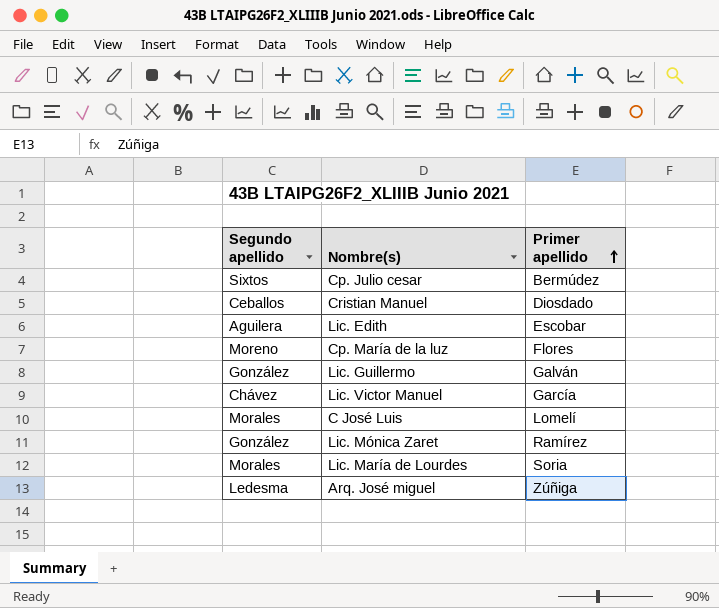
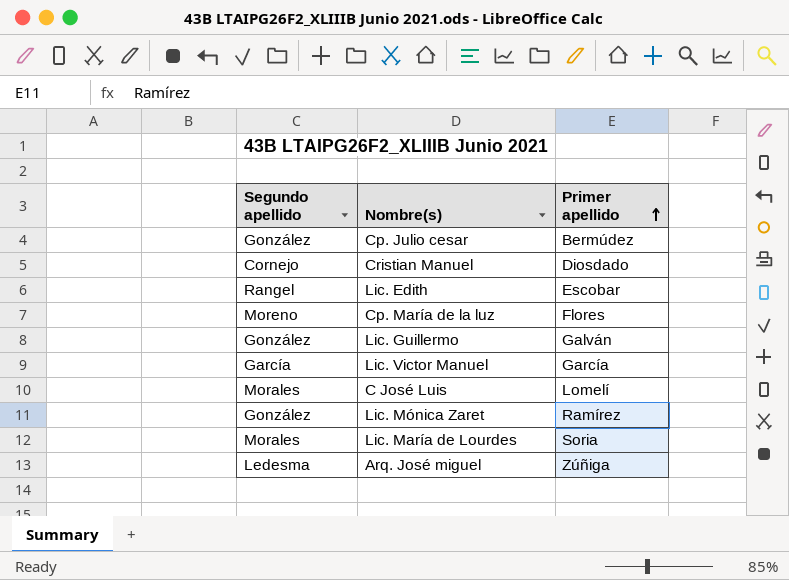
Cp. Julio cesar | Segundo apellido: Sixtos -> González
Cristian Manuel | Segundo apellido: Ceballos -> Cornejo
Lic. Edith | Segundo apellido: Aguilera -> Rangel
Lic. Victor Manuel | Segundo apellido: Chávez -> García

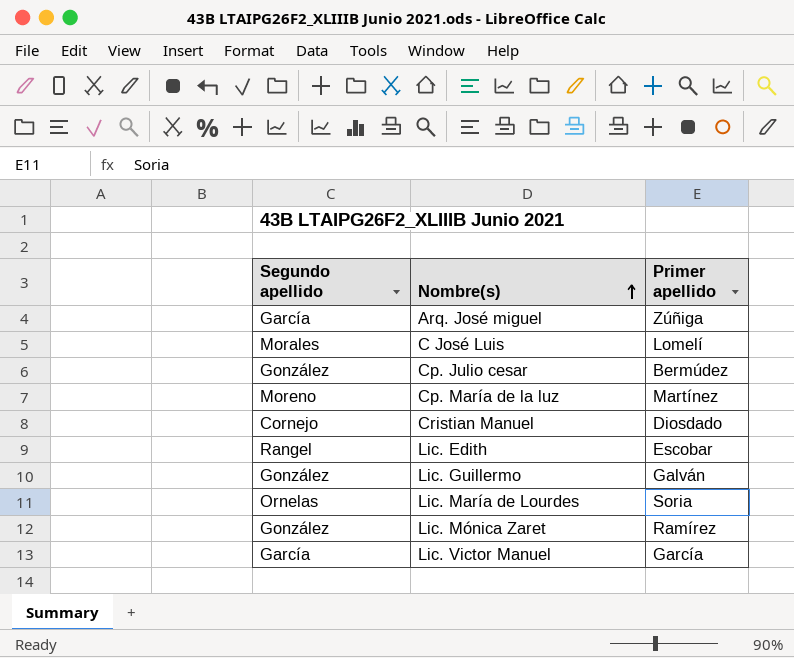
row order: Primer apellido ascending -> Nombre(s) ascending
Arq. José miguel | Segundo apellido: Ledesma -> García
Cp. María de la luz | Primer apellido: Flores -> Martínez
Lic. María de Lourdes | Segundo apellido: Morales -> Ornelas

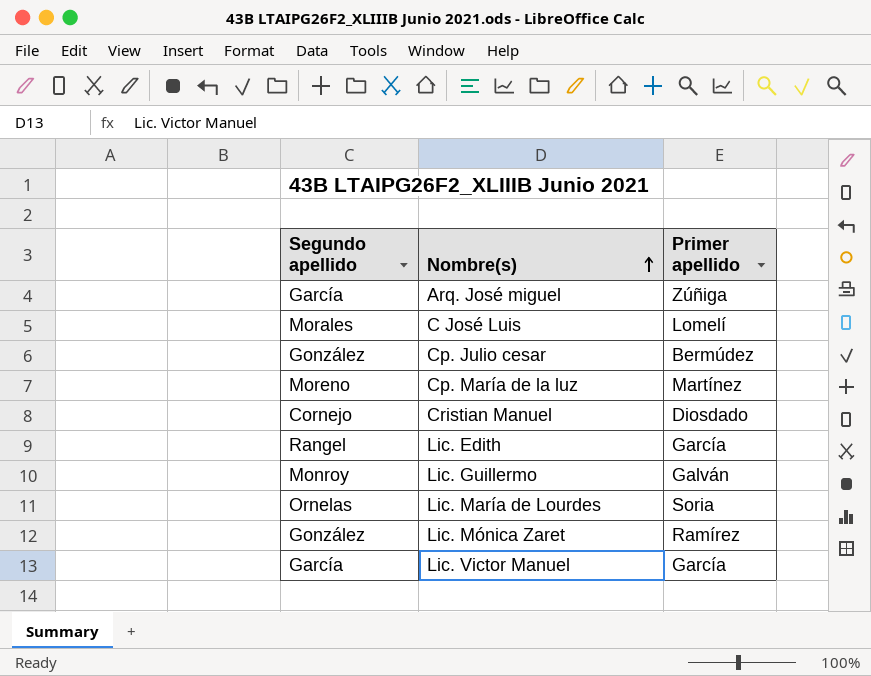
Lic. Edith | Primer apellido: Escobar -> García
Lic. Guillermo | Segundo apellido: González -> Monroy

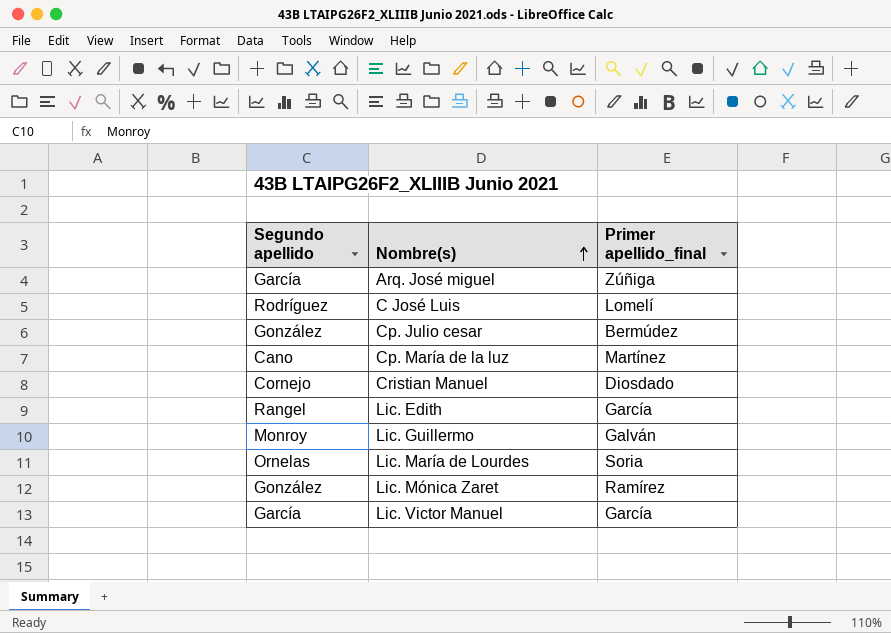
column name: Primer apellido -> Primer apellido_final
C José Luis | Segundo apellido: Morales -> Rodríguez
Cp. María de la luz | Segundo apellido: Moreno -> Cano

